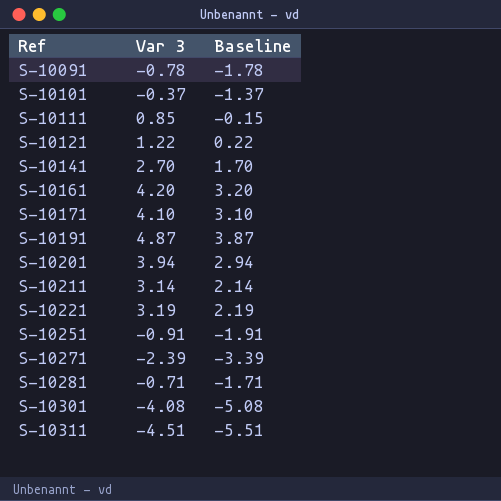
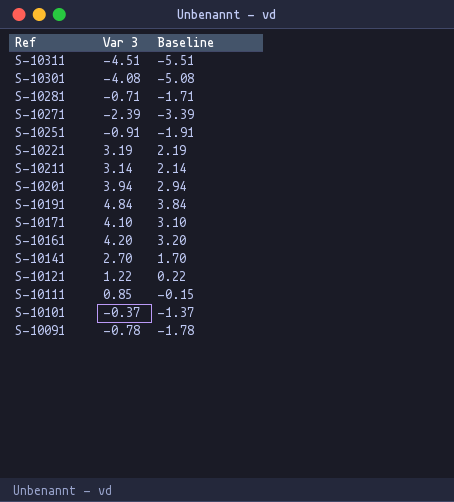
row order: Ref ascending -> Ref descending
S-10191 | Var 3: 4.87 -> 4.84
S-10191 | Baseline: 3.87 -> 3.84

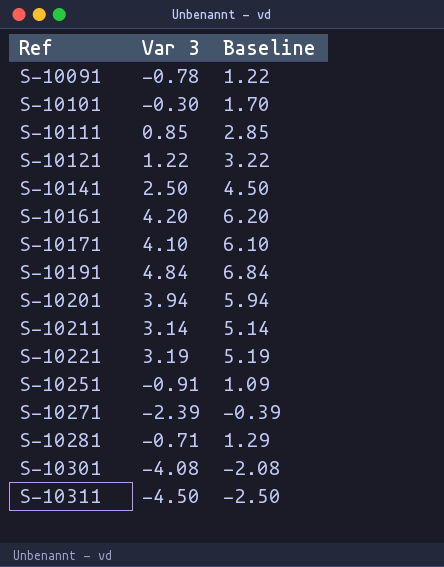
row order: Ref descending -> Ref ascending
column Baseline | formula: [Var 3] - 1 -> [Var 3] + 2
S-10101 | Var 3: -0.37 -> -0.30
S-10141 | Var 3: 2.70 -> 2.50
S-10311 | Var 3: -4.51 -> -4.50

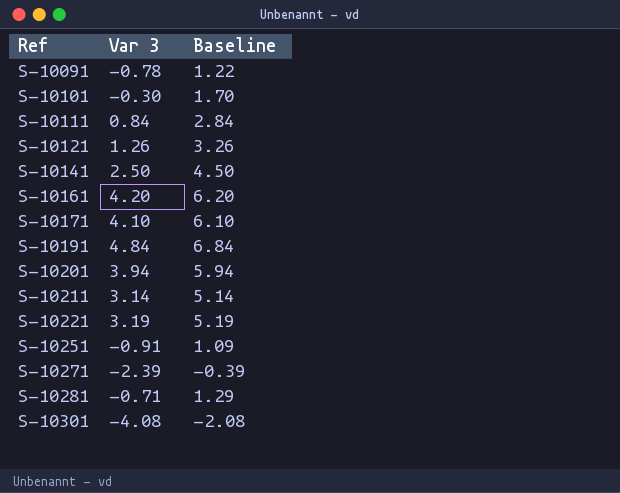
row S-10311: -4.50 | -2.50 -> none
S-10111 | Var 3: 0.85 -> 0.84
S-10111 | Baseline: 2.85 -> 2.84
S-10121 | Var 3: 1.22 -> 1.26
S-10121 | Baseline: 3.22 -> 3.26

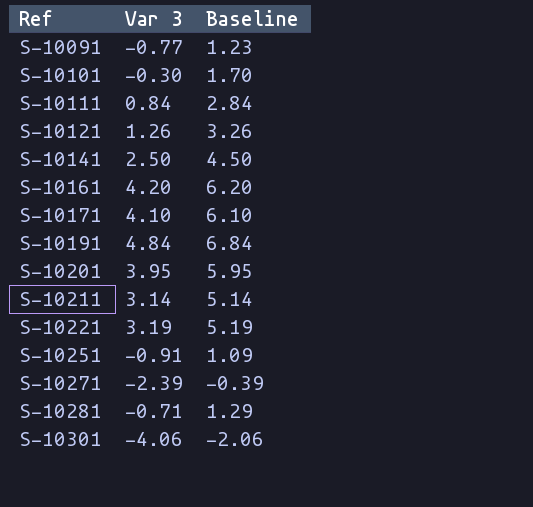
S-10091 | Var 3: -0.78 -> -0.77
S-10091 | Baseline: 1.22 -> 1.23
S-10201 | Var 3: 3.94 -> 3.95
S-10201 | Baseline: 5.94 -> 5.95
S-10301 | Var 3: -4.08 -> -4.06
S-10301 | Baseline: -2.08 -> -2.06

